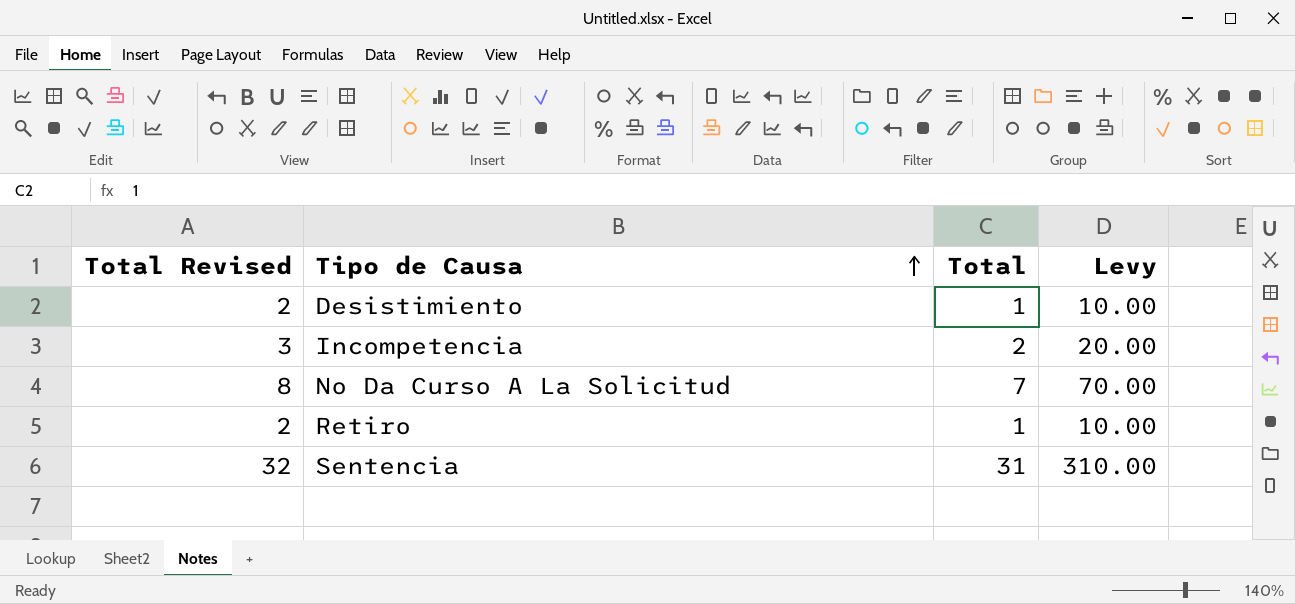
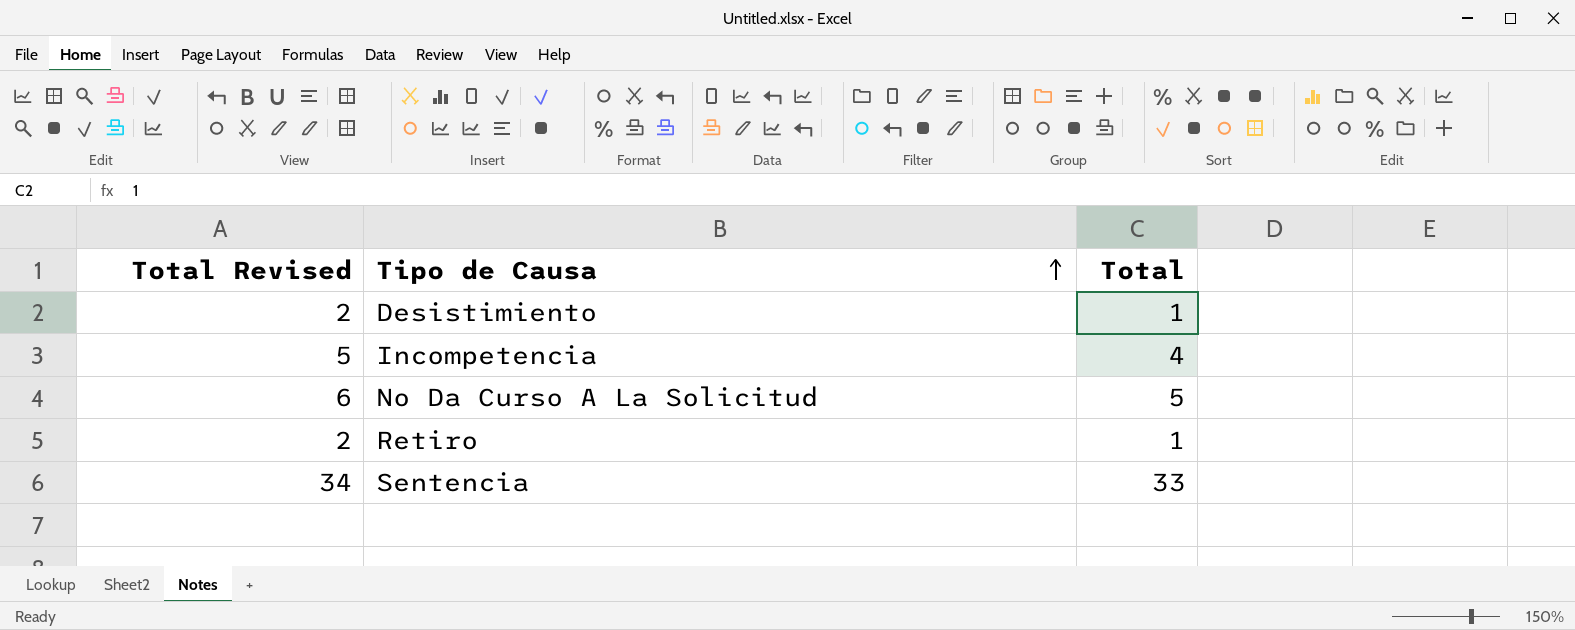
column Levy | formula: [Total] * 10 -> none
Incompetencia | Total Revised: 3 -> 5
Incompetencia | Total: 2 -> 4
No Da Curso A La Solicitud | Total Revised: 8 -> 6
No Da Curso A La Solicitud | Total: 7 -> 5
Sentencia | Total Revised: 32 -> 34
Sentencia | Total: 31 -> 33

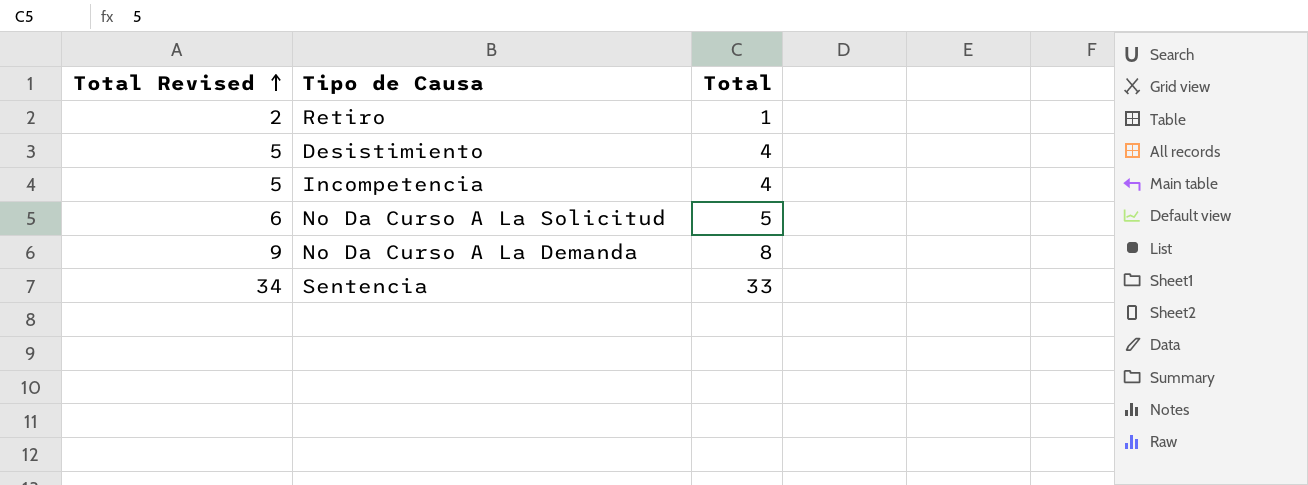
row order: Tipo de Causa ascending -> Total Revised ascending
Desistimiento | Total Revised: 2 -> 5
Desistimiento | Total: 1 -> 4
row No Da Curso A La Demanda: none -> 9 | 8

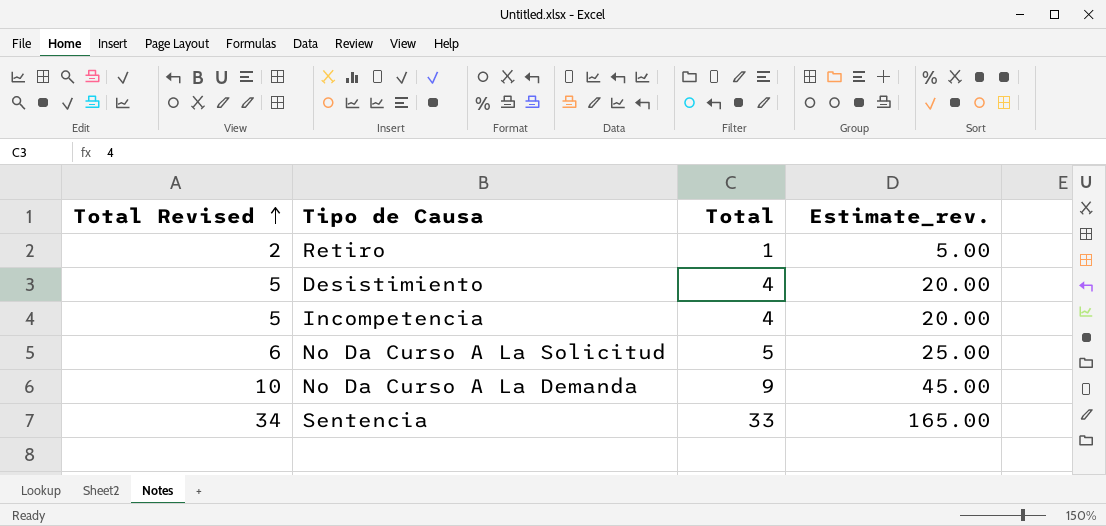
column Estimate_rev. | formula: none -> [Total] * 5
No Da Curso A La Demanda | Total Revised: 9 -> 10
No Da Curso A La Demanda | Total: 8 -> 9

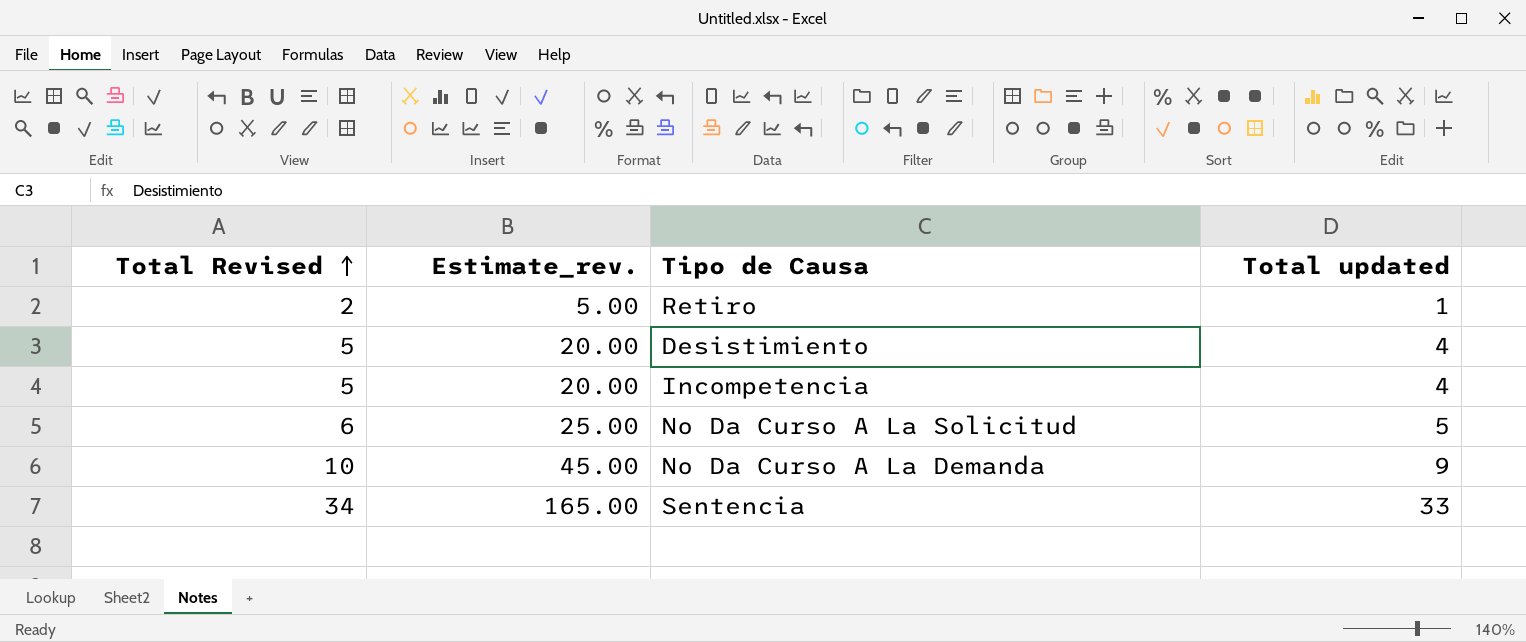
column Estimate_rev. | position: 4 -> 2
column name: Total -> Total updated

